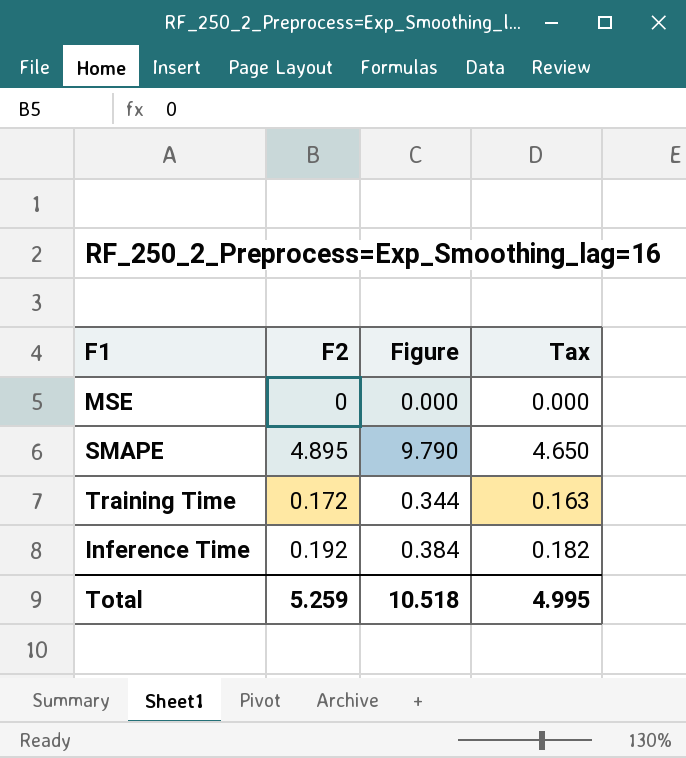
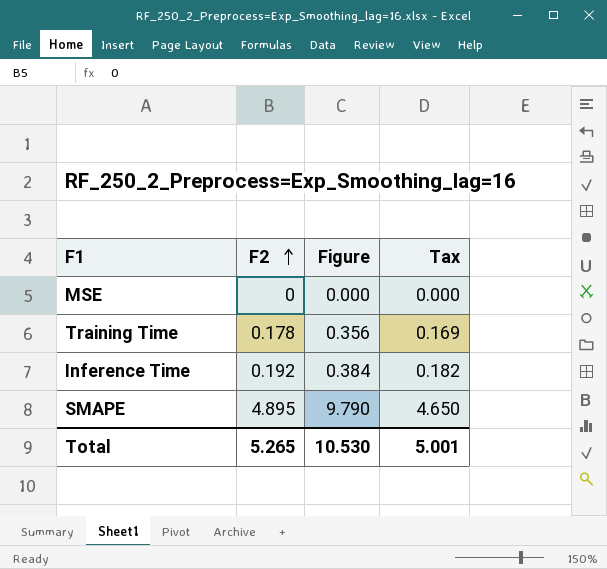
row order: none -> F2 ascending
Training Time | F2: 0.172 -> 0.178
Training Time | Figure: 0.344 -> 0.356
Training Time | Tax: 0.163 -> 0.169
Total | F2: 5.259 -> 5.265
Total | Figure: 10.518 -> 10.530
Total | Tax: 4.995 -> 5.001

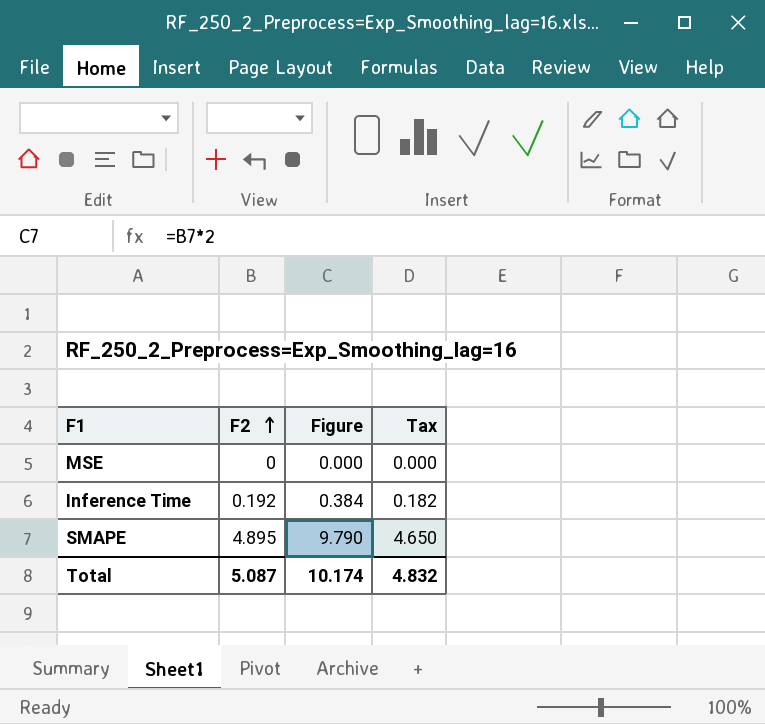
row Training Time: 0.178 | 0.356 | 0.169 -> none
Total | F2: 5.265 -> 5.087
Total | Figure: 10.530 -> 10.174
Total | Tax: 5.001 -> 4.832

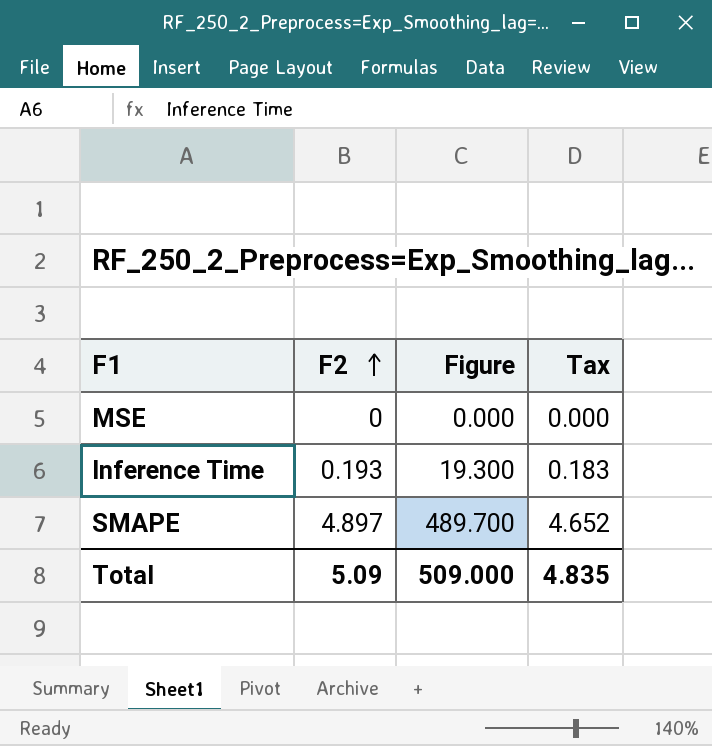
column Figure | formula: [F2] * 2 -> [F2] * 100
Inference Time | F2: 0.192 -> 0.193
Inference Time | Tax: 0.182 -> 0.183
SMAPE | F2: 4.895 -> 4.897
SMAPE | Tax: 4.650 -> 4.652
Total | F2: 5.087 -> 5.09
Total | Figure: 10.174 -> 509.000
Total | Tax: 4.832 -> 4.835

